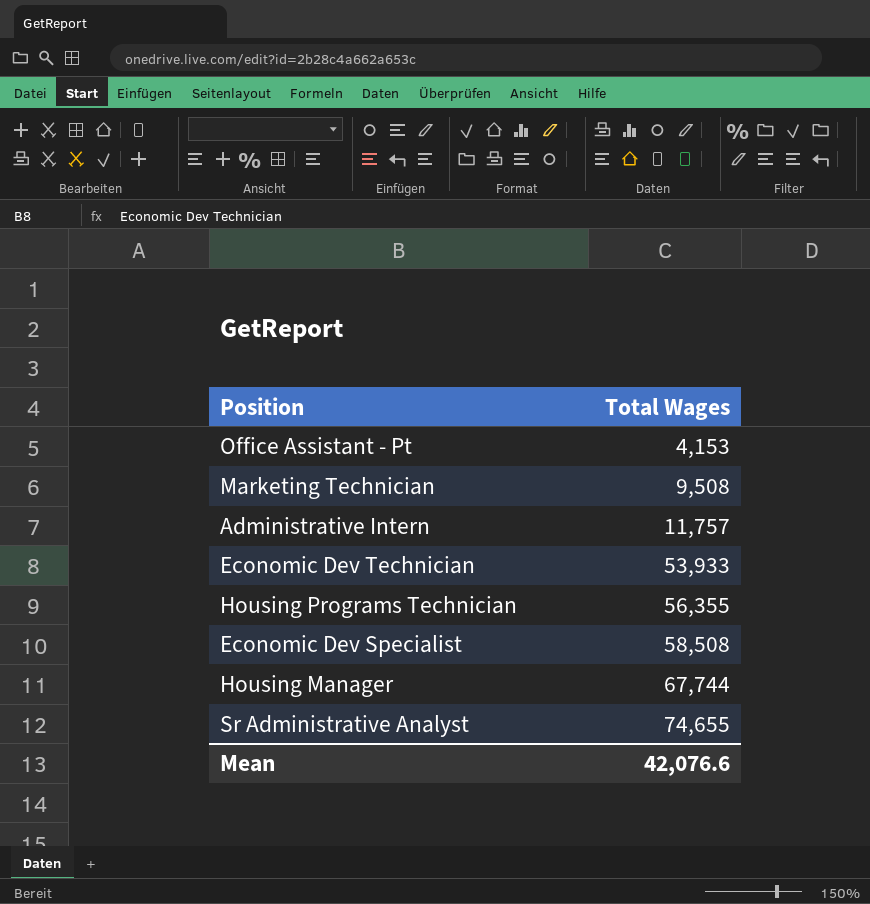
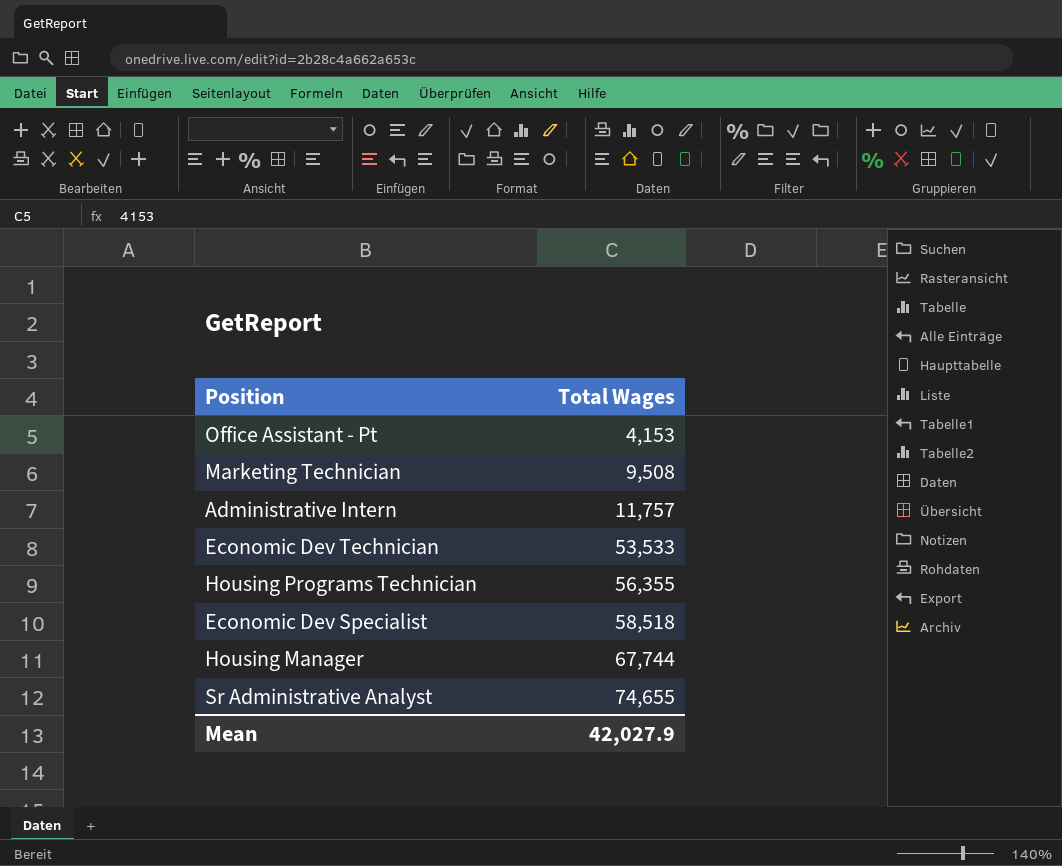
Economic Dev Technician | Total Wages: 53,933 -> 53,533
Economic Dev Specialist | Total Wages: 58,508 -> 58,518
Mean | Total Wages: 42,076.6 -> 42,027.9

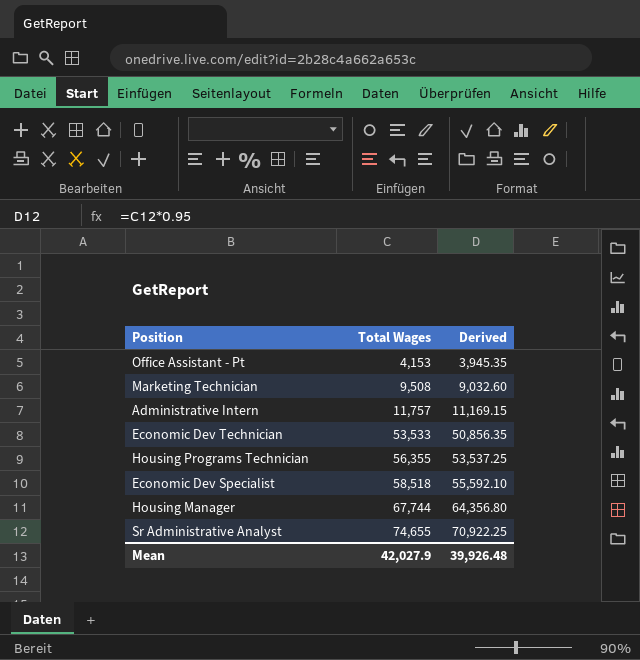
column Derived | formula: none -> [Total Wages] * 0.95

